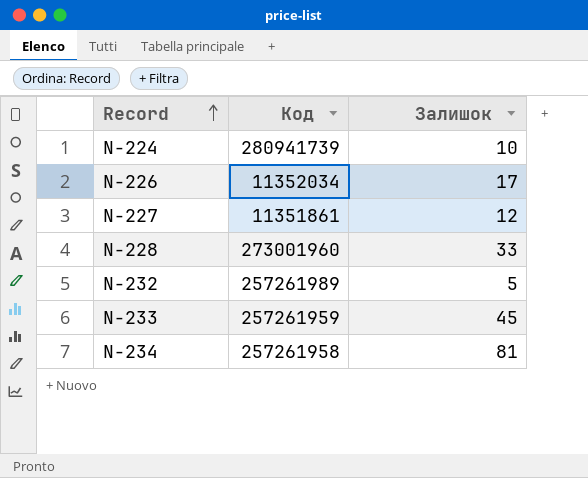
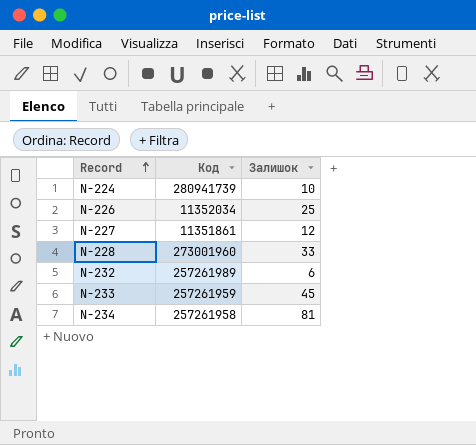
N-226 | Залишок: 17 -> 25
N-232 | Залишок: 5 -> 6

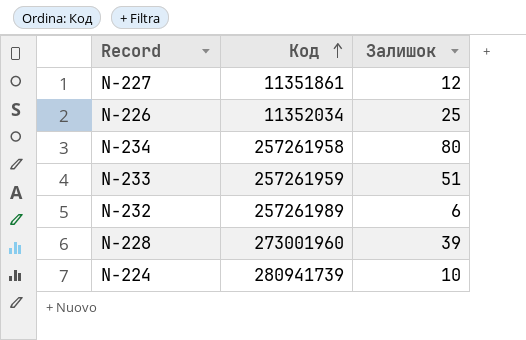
row order: Record ascending -> Код ascending
N-234 | Залишок: 81 -> 80
N-233 | Залишок: 45 -> 51
N-228 | Залишок: 33 -> 39

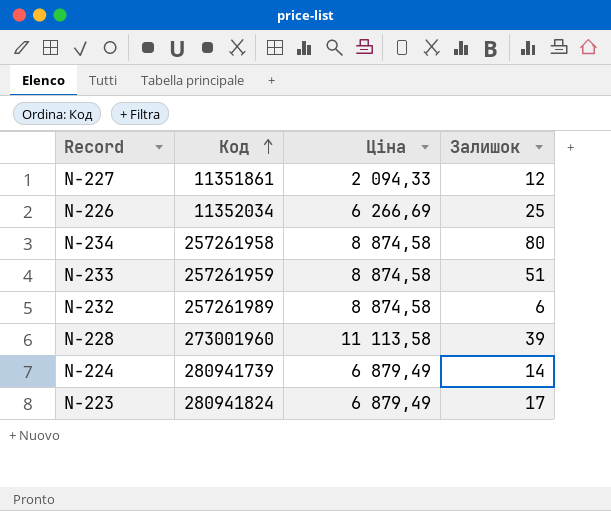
column Ціна | position: none -> 3
N-224 | Залишок: 10 -> 14
row N-223: none -> 280941824 | 6 879,49 | 17

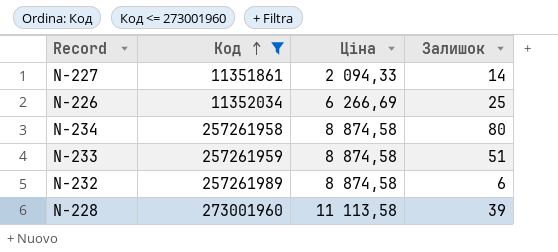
filter: none -> Код <= 273001960
N-227 | Залишок: 12 -> 14

